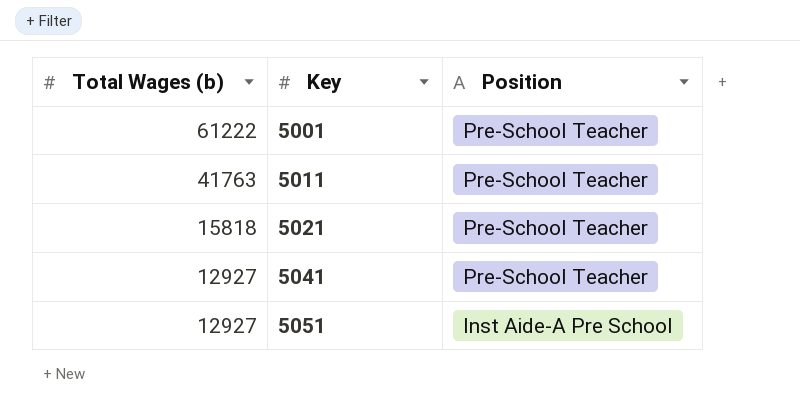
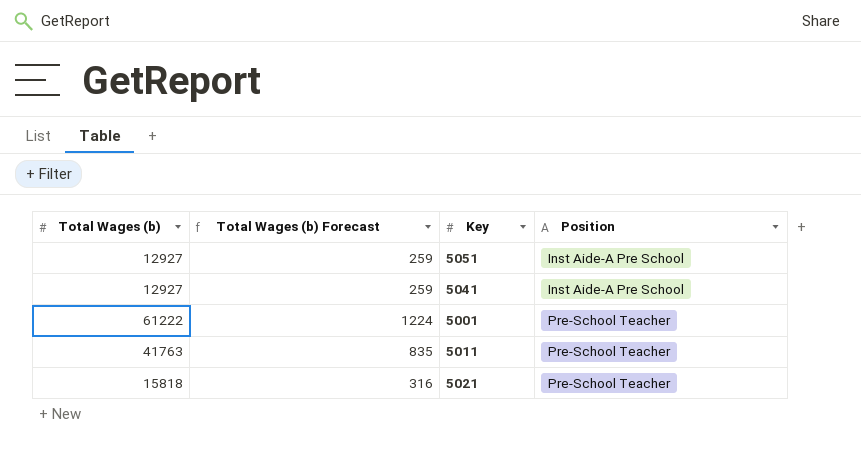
row order: Total Wages (b) descending -> Position ascending
column Total Wages (b) Forecast | formula: none -> [Total Wages (b)] * 0.02
5041 | Position: Pre-School Teacher -> Inst Aide-A Pre School

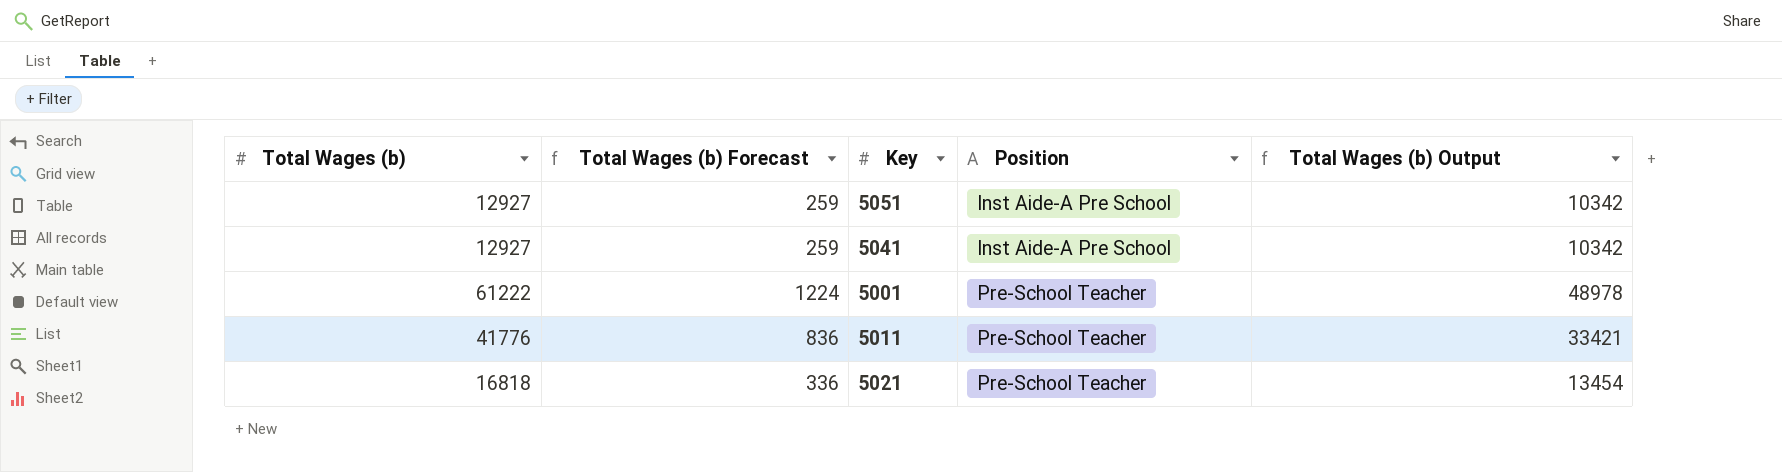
column Total Wages (b) Output | formula: none -> [Total Wages (b)] * 0.8
5011 | Total Wages (b): 41763 -> 41776
5011 | Total Wages (b) Forecast: 835 -> 836
5021 | Total Wages (b): 15818 -> 16818
5021 | Total Wages (b) Forecast: 316 -> 336

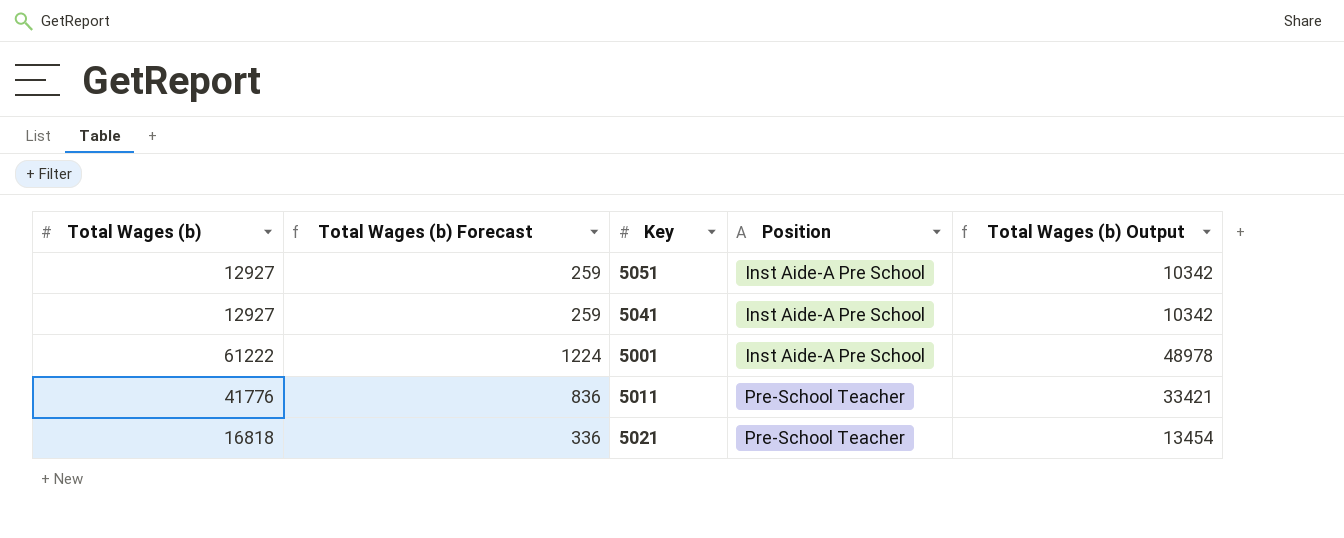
5001 | Position: Pre-School Teacher -> Inst Aide-A Pre School

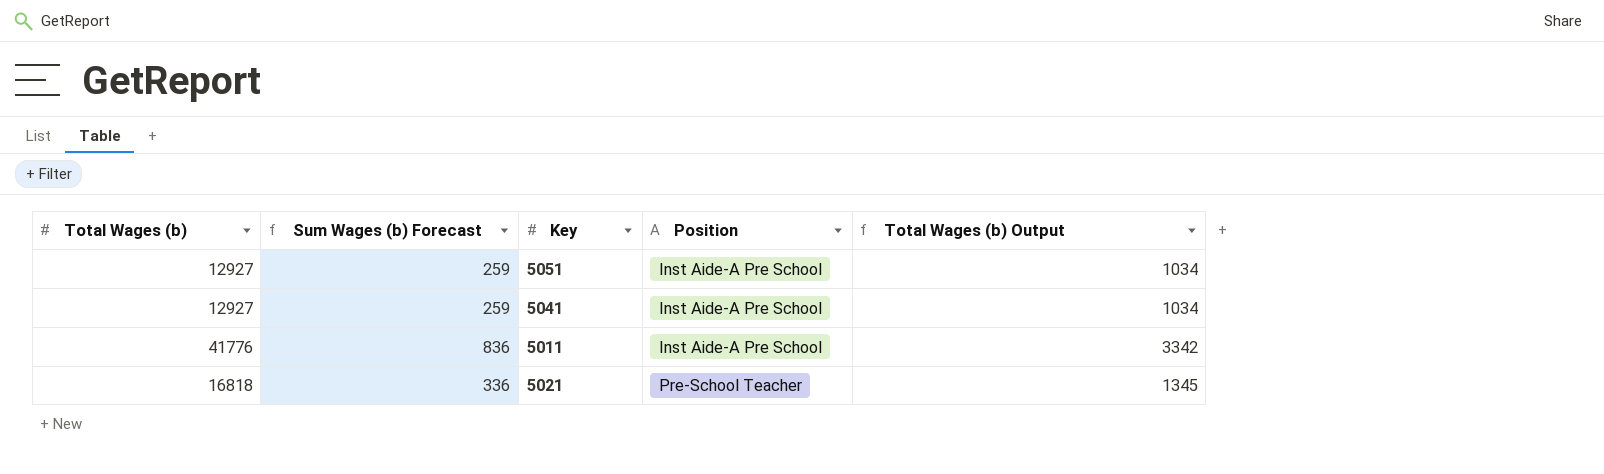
column name: Total Wages (b) Forecast -> Sum Wages (b) Forecast
column Total Wages (b) Output | formula: [Total Wages (b)] * 0.8 -> [Total Wages (b)] * 0.08
row 5001: 61222 | 1224 | Inst Aide-A Pre School | 48978 -> none
5011 | Position: Pre-School Teacher -> Inst Aide-A Pre School

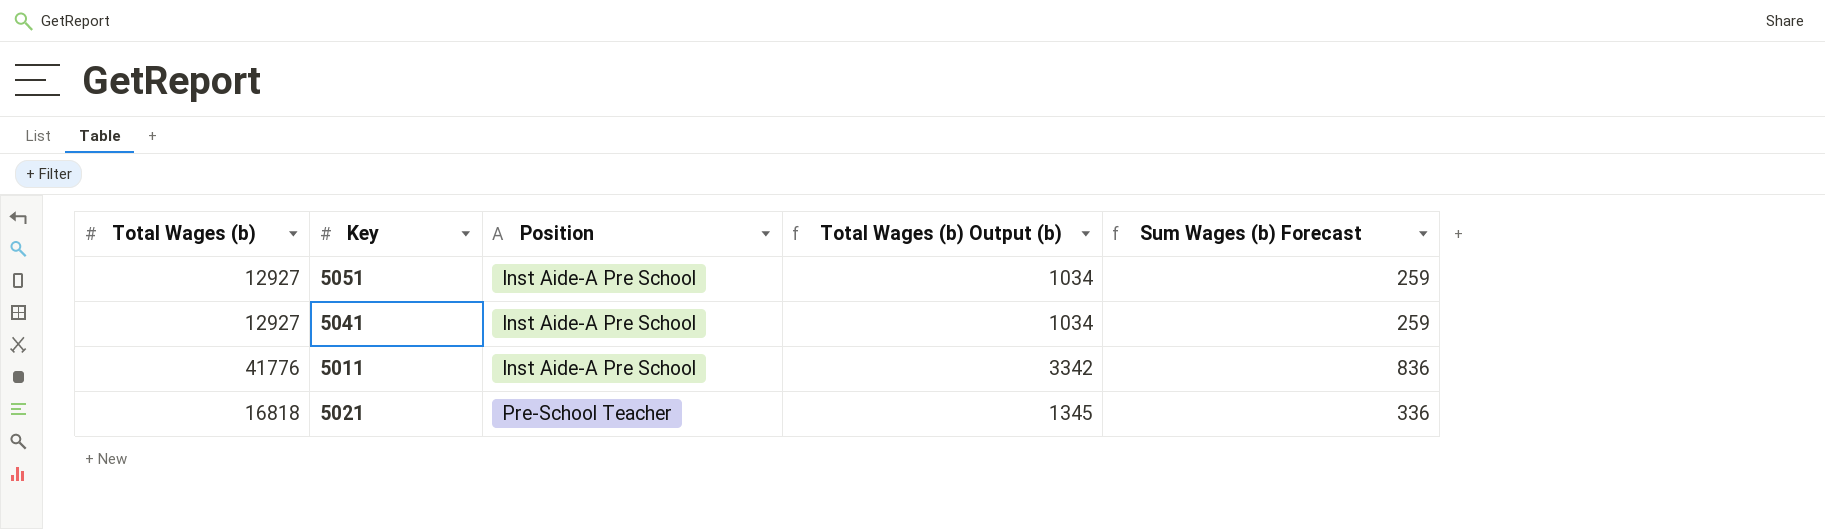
column name: Total Wages (b) Output -> Total Wages (b) Output (b)
column Sum Wages (b) Forecast | position: 2 -> 5

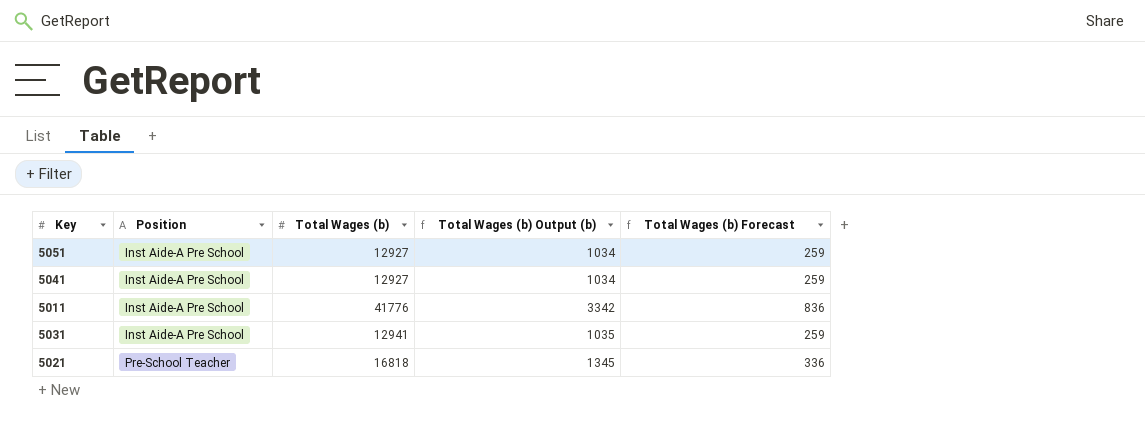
column Total Wages (b) | position: 1 -> 3
column name: Sum Wages (b) Forecast -> Total Wages (b) Forecast
row 5031: none -> Inst Aide-A Pre School | 12941 | 1035 | 259

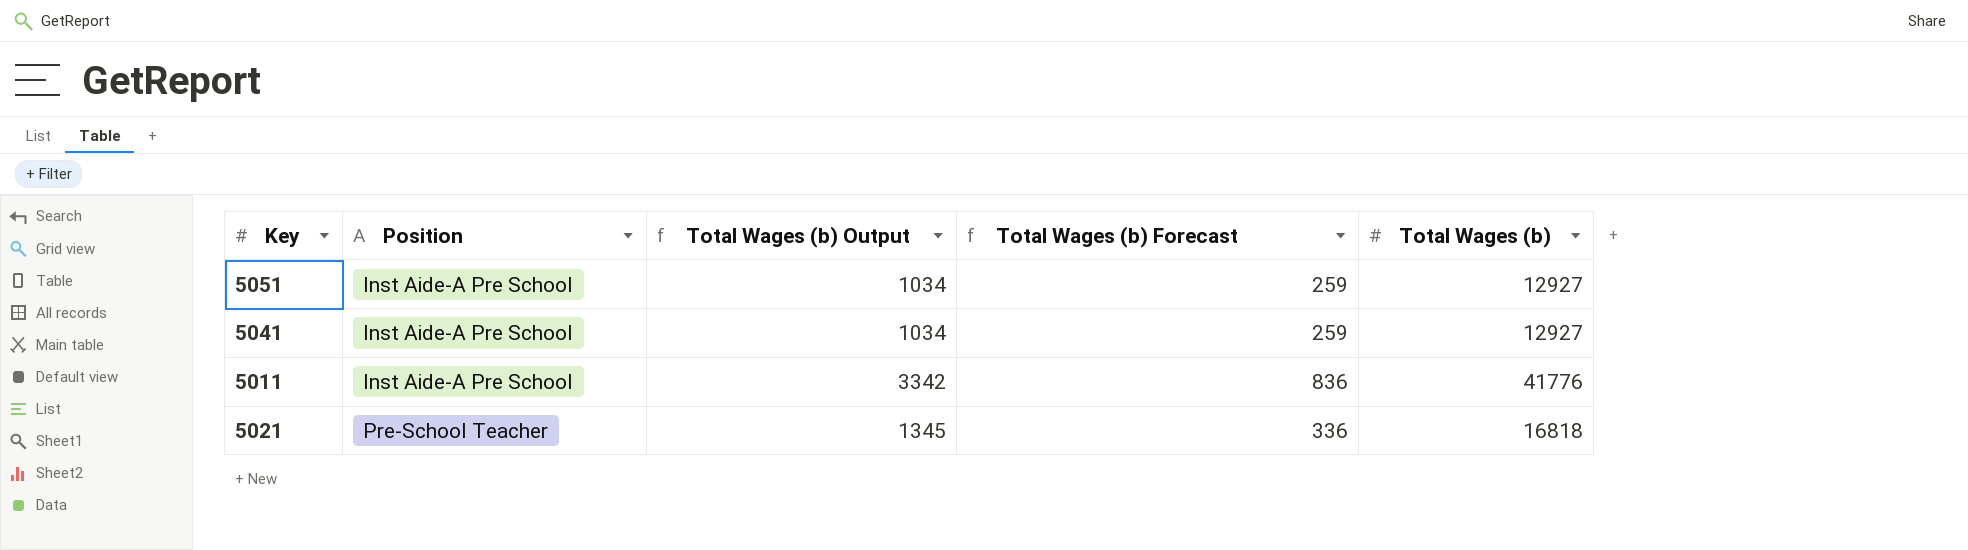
column name: Total Wages (b) Output (b) -> Total Wages (b) Output
column Total Wages (b) | position: 3 -> 5
row 5031: Inst Aide-A Pre School | 12941 | 1035 | 259 -> none

